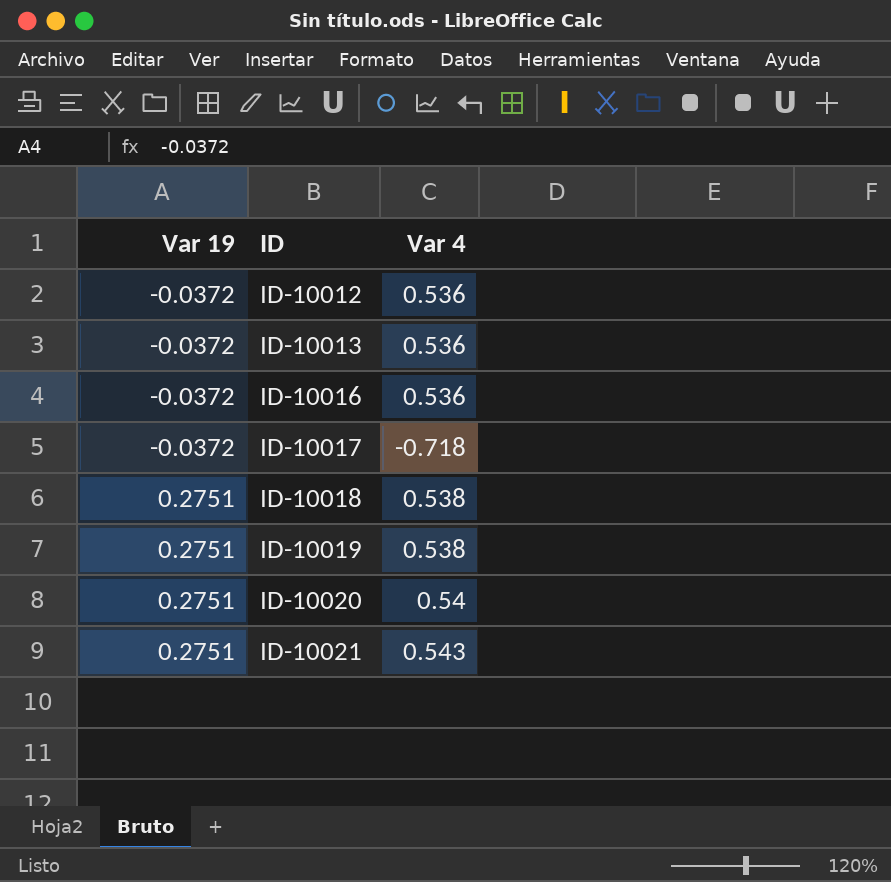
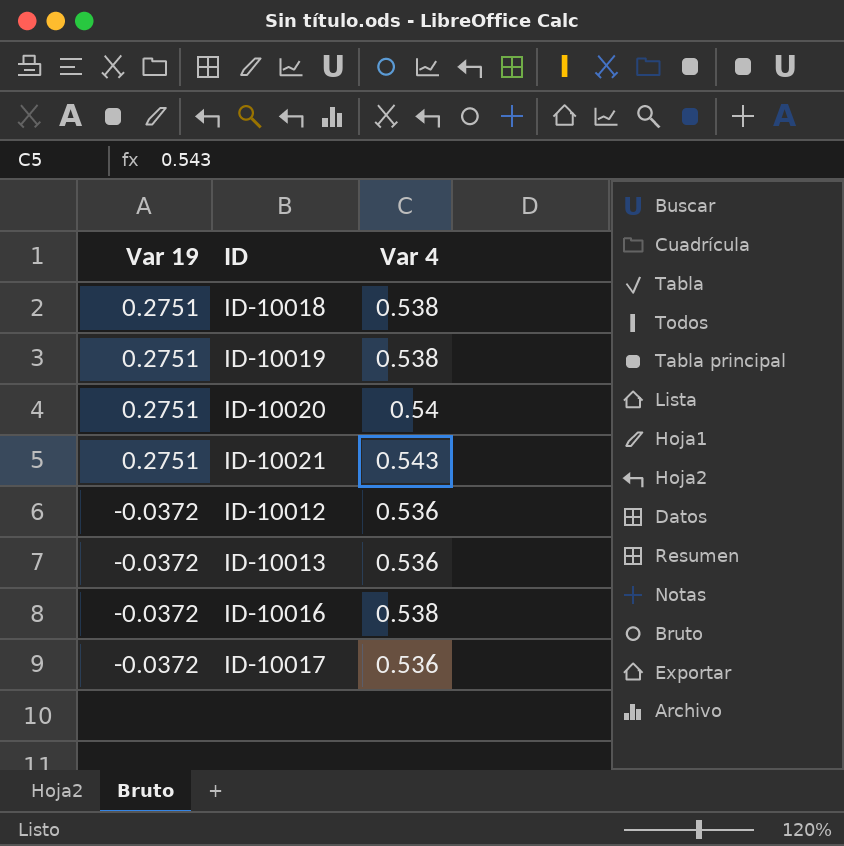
row order: Var 19 ascending -> Var 19 descending
ID-10016 | Var 4: 0.536 -> 0.538
ID-10017 | Var 4: -0.718 -> 0.536

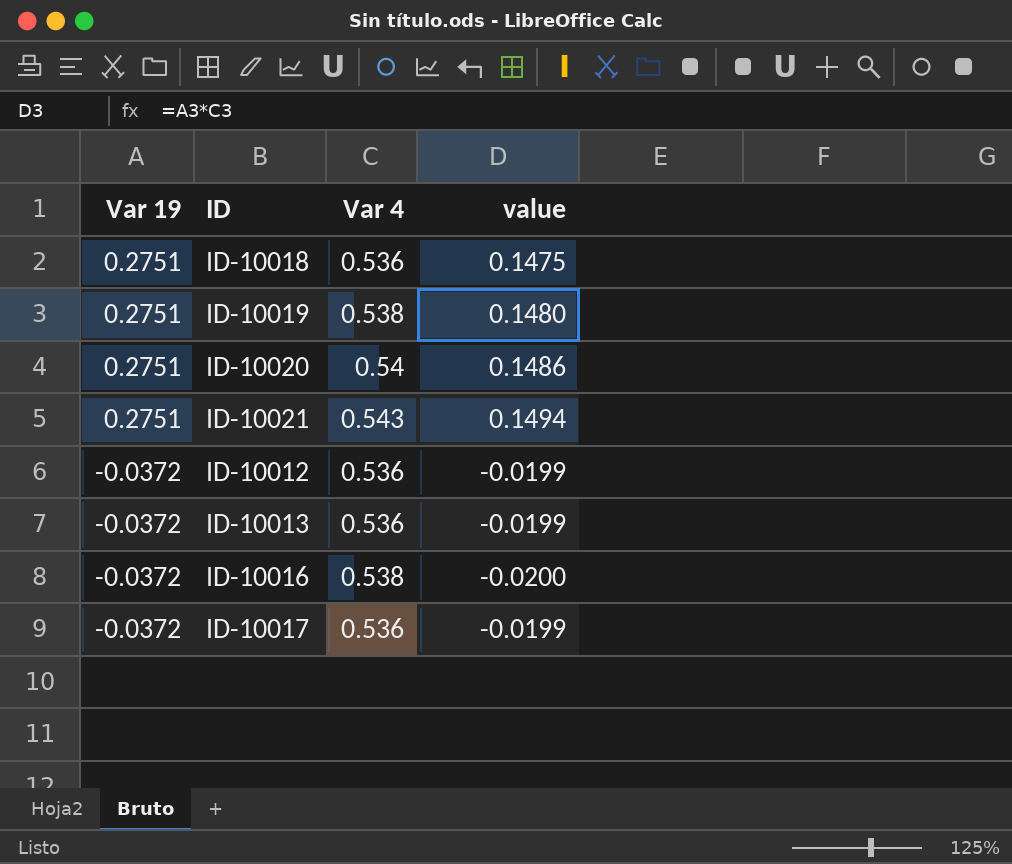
column value | formula: none -> [Var 19] * [Var 4]
ID-10018 | Var 4: 0.538 -> 0.536

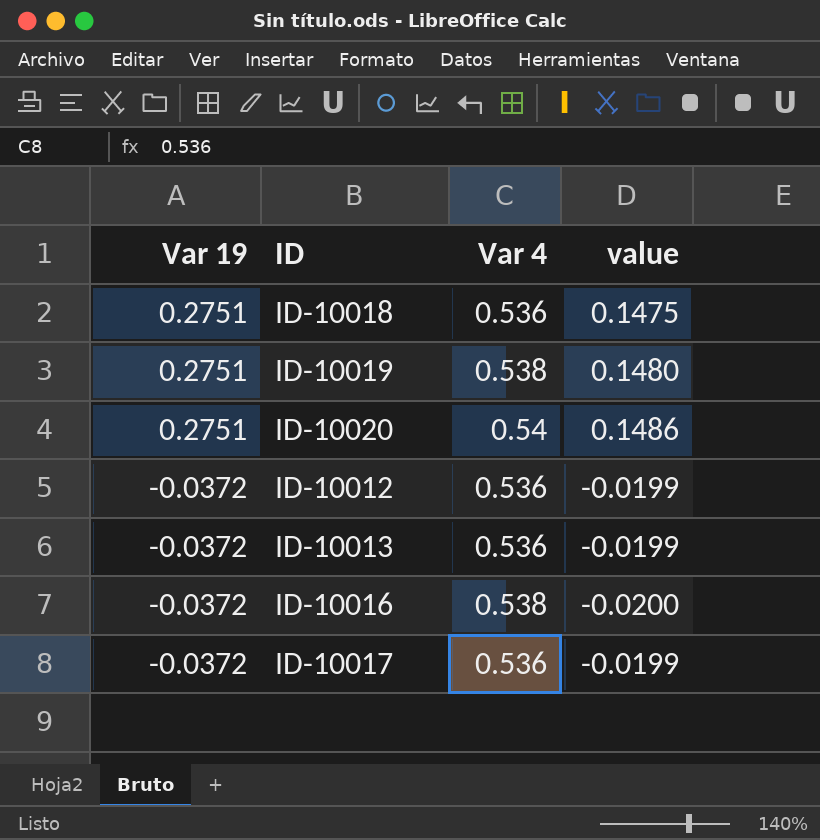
row ID-10021: 0.2751 | 0.543 | 0.1494 -> none

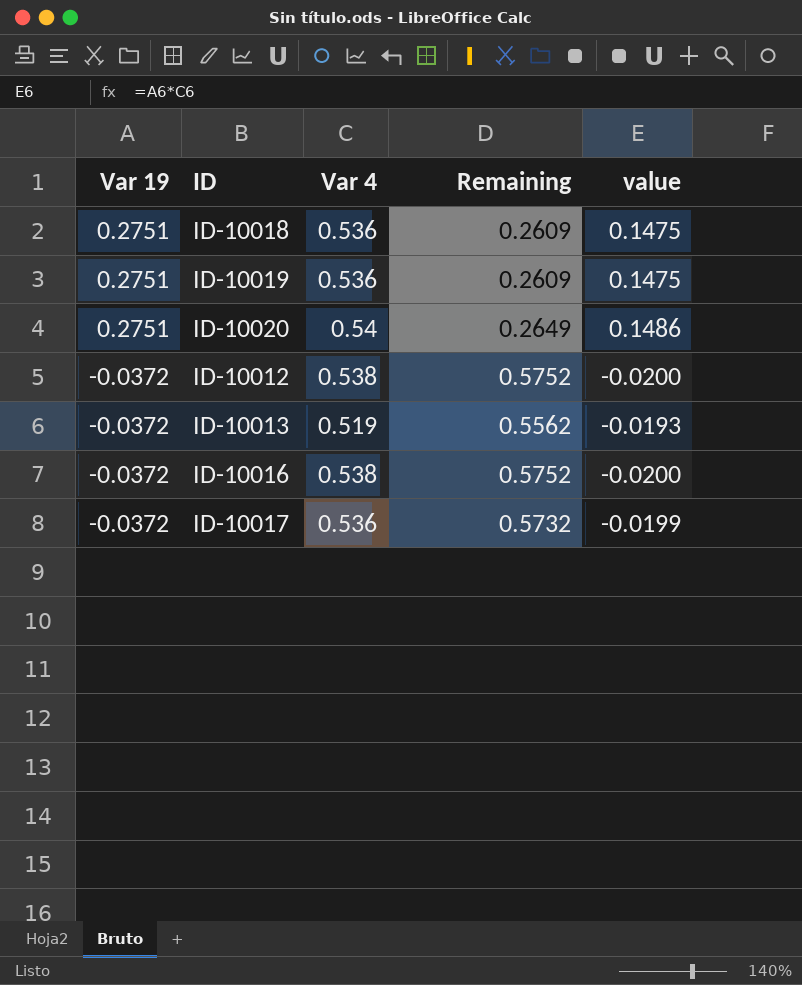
column Remaining | formula: none -> [Var 4] - [Var 19]
ID-10019 | Var 4: 0.538 -> 0.536
ID-10019 | value: 0.1480 -> 0.1475
ID-10012 | Var 4: 0.536 -> 0.538
ID-10012 | value: -0.0199 -> -0.0200
ID-10013 | Var 4: 0.536 -> 0.519
ID-10013 | value: -0.0199 -> -0.0193

